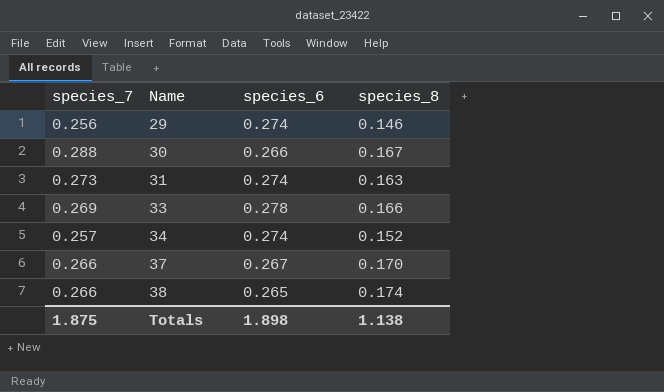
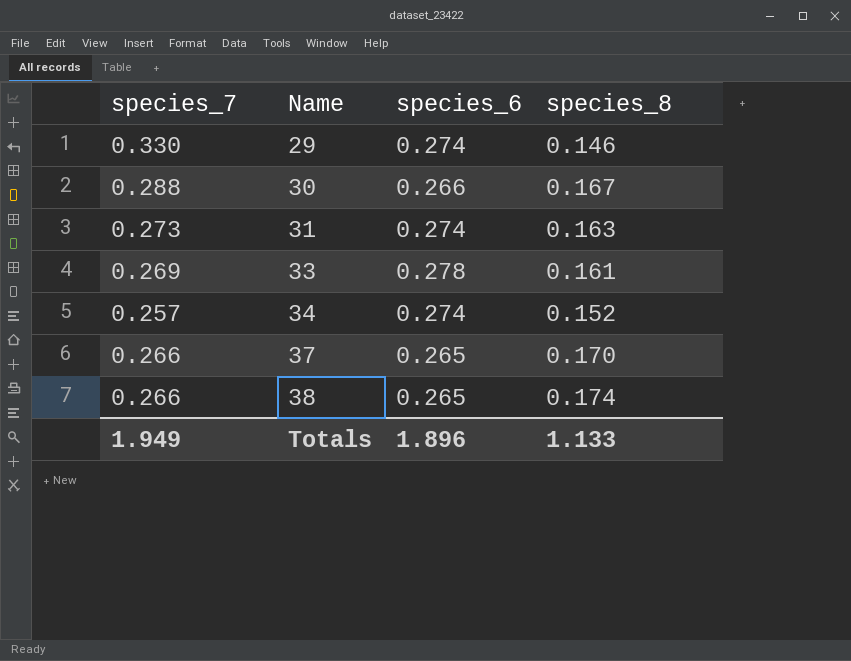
29 | species_7: 0.256 -> 0.330
33 | species_8: 0.166 -> 0.161
37 | species_6: 0.267 -> 0.265
Totals | species_7: 1.875 -> 1.949
Totals | species_6: 1.898 -> 1.896
Totals | species_8: 1.138 -> 1.133

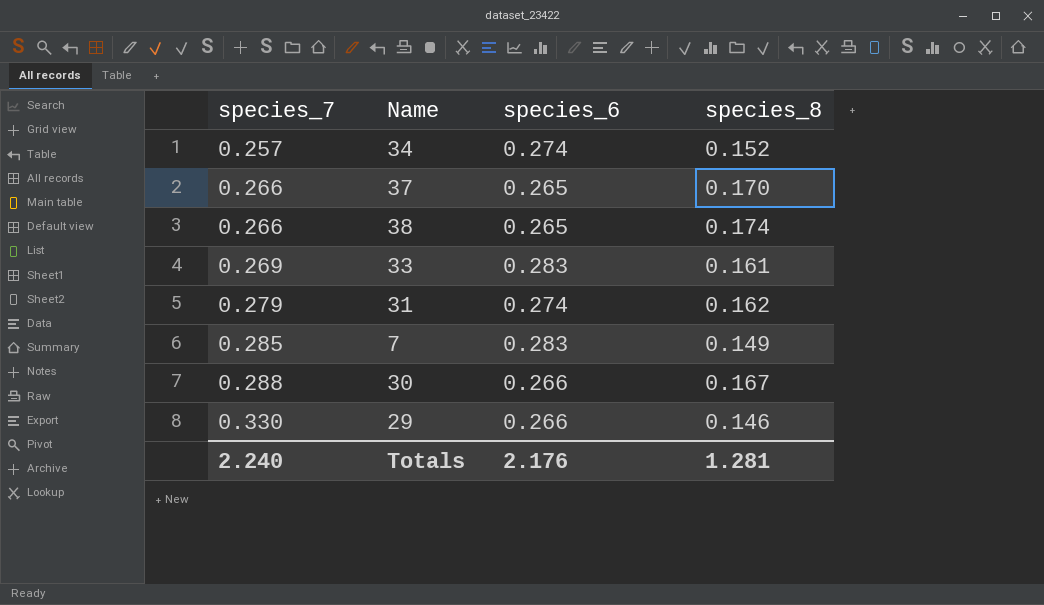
row order: Name ascending -> species_7 ascending
33 | species_6: 0.278 -> 0.283
31 | species_7: 0.273 -> 0.279
31 | species_8: 0.163 -> 0.162
row 7: none -> 0.285 | 0.283 | 0.149
29 | species_6: 0.274 -> 0.266
Totals | species_7: 1.949 -> 2.240
Totals | species_6: 1.896 -> 2.176
Totals | species_8: 1.133 -> 1.281

